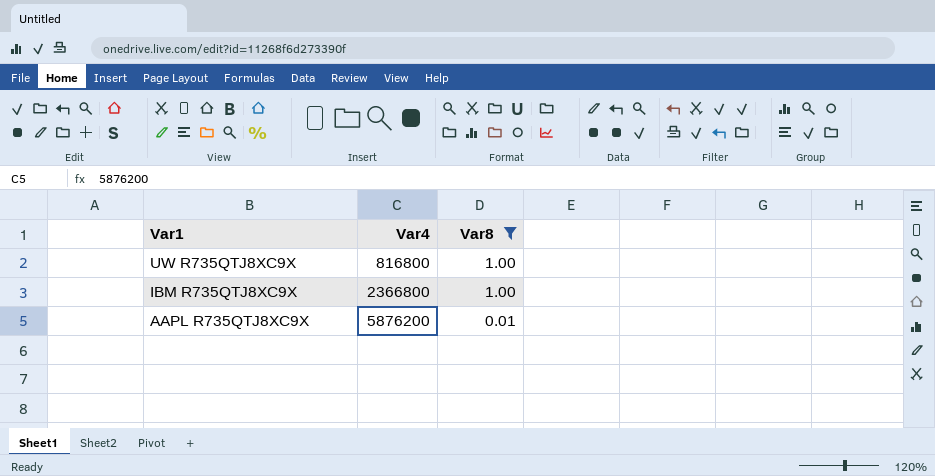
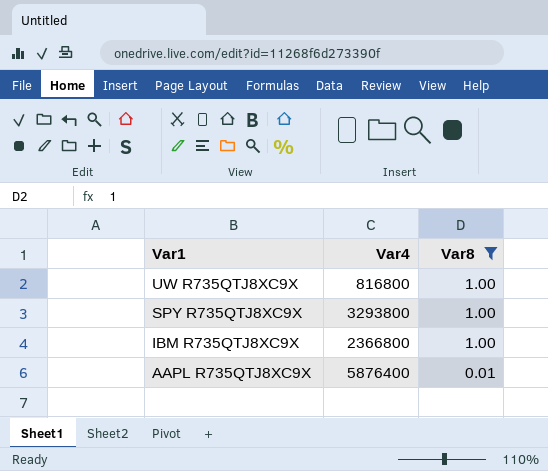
row SPY R735QTJ8XC9X: none -> 3293800 | 1.00
AAPL R735QTJ8XC9X | Var4: 5876200 -> 5876400

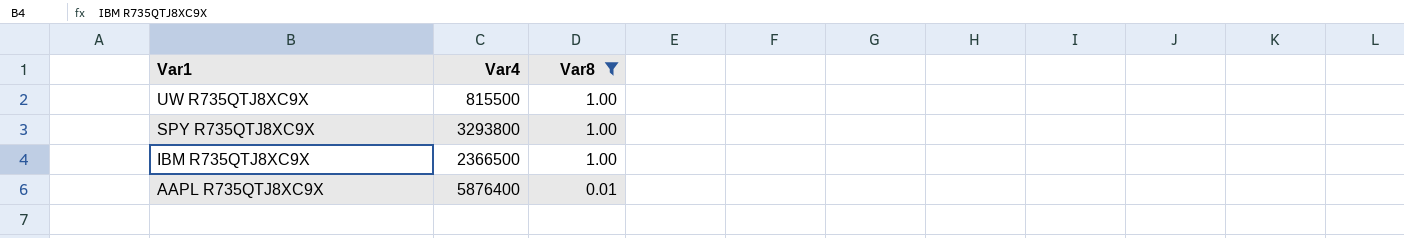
UW R735QTJ8XC9X | Var4: 816800 -> 815500
IBM R735QTJ8XC9X | Var4: 2366800 -> 2366500

